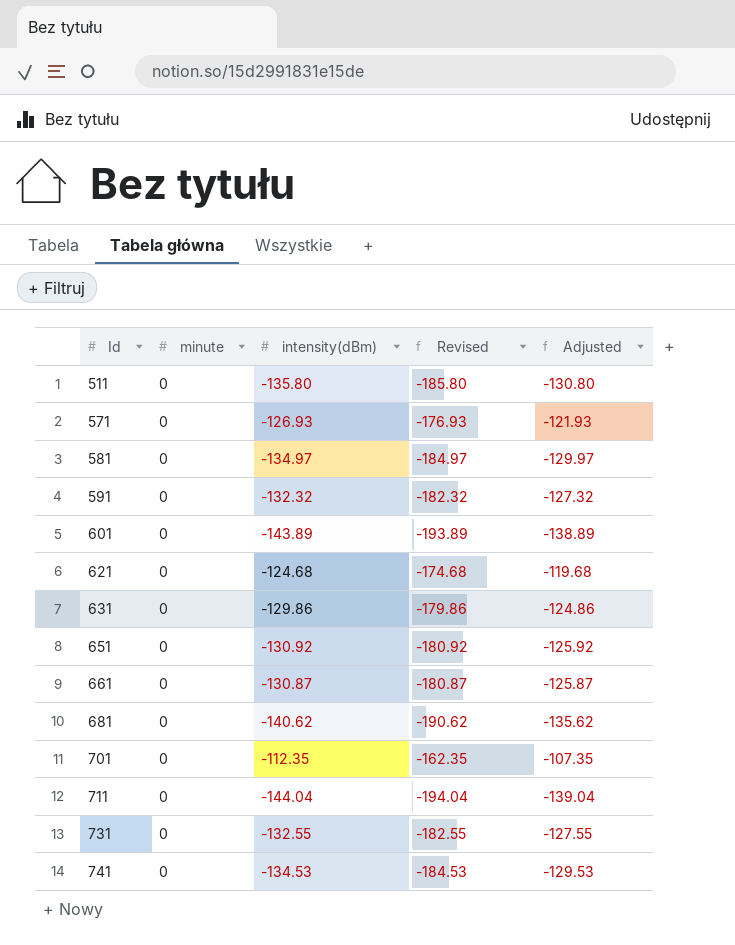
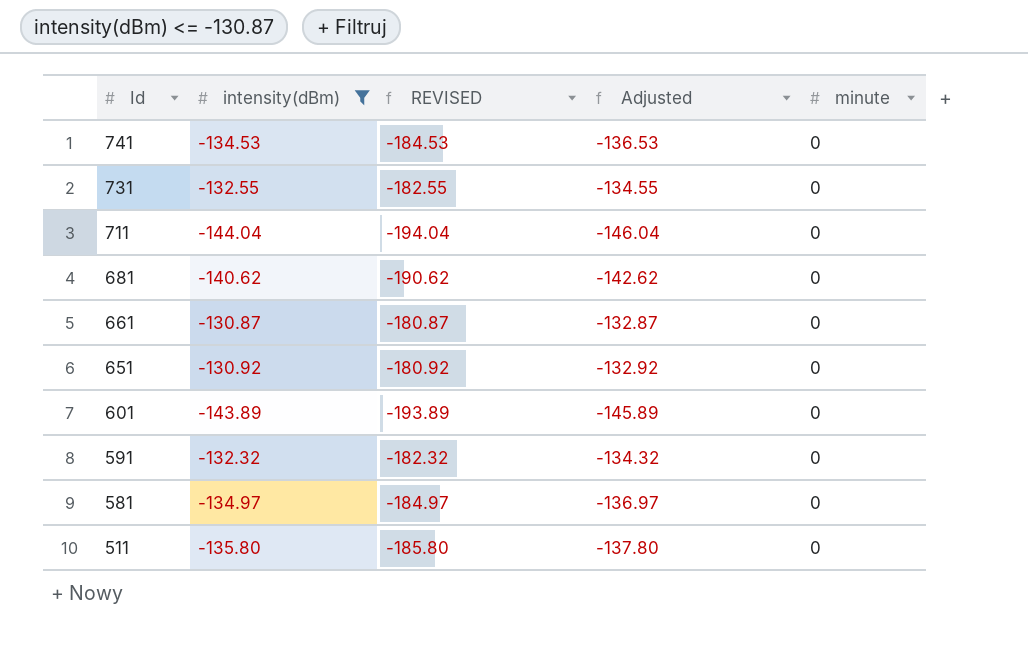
filter: none -> intensity(dBm) <= -130.87
row order: Id ascending -> Id descending
column name: Revised -> REVISED
column Adjusted | formula: [intensity(dBm)] + 5 -> [intensity(dBm)] - 2
column minute | position: 2 -> 5

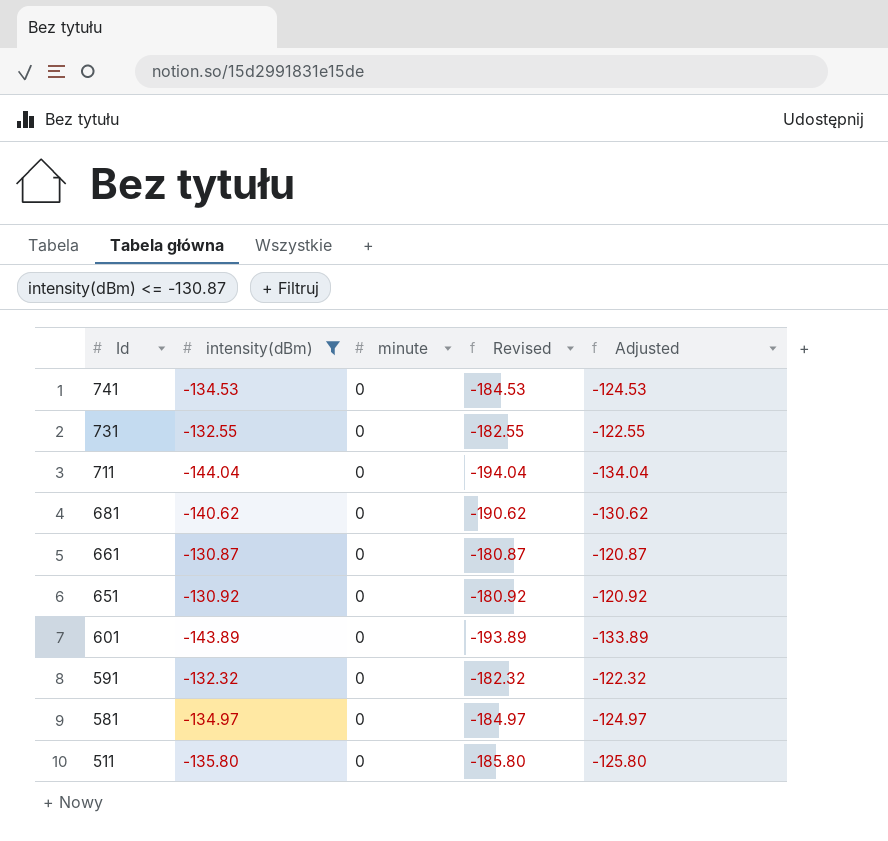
column minute | position: 5 -> 3
column name: REVISED -> Revised
column Adjusted | formula: [intensity(dBm)] - 2 -> [intensity(dBm)] + 10

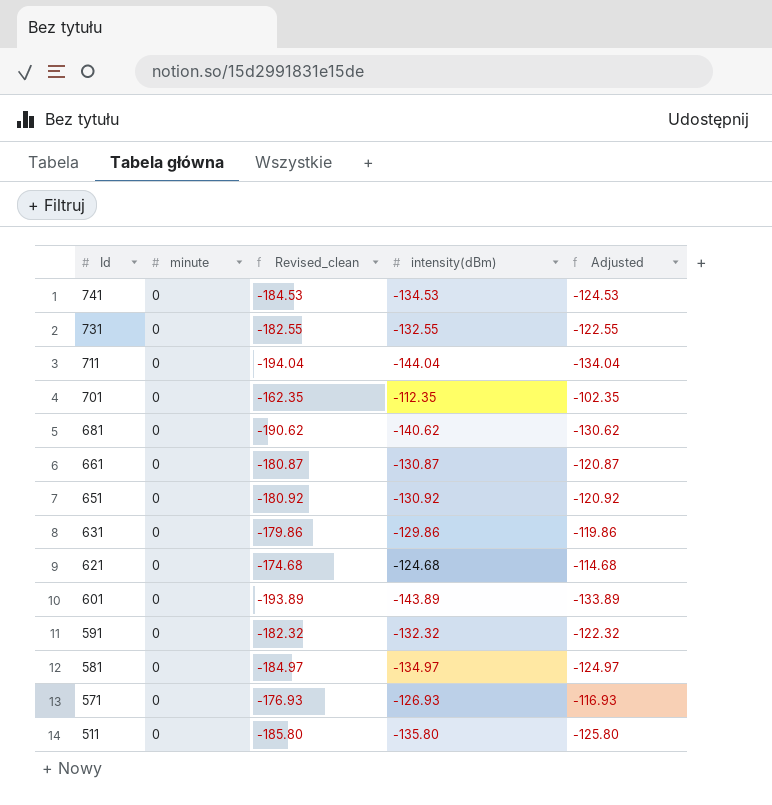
filter: intensity(dBm) <= -130.87 -> none
column name: Revised -> Revised_clean
column intensity(dBm) | position: 2 -> 4

